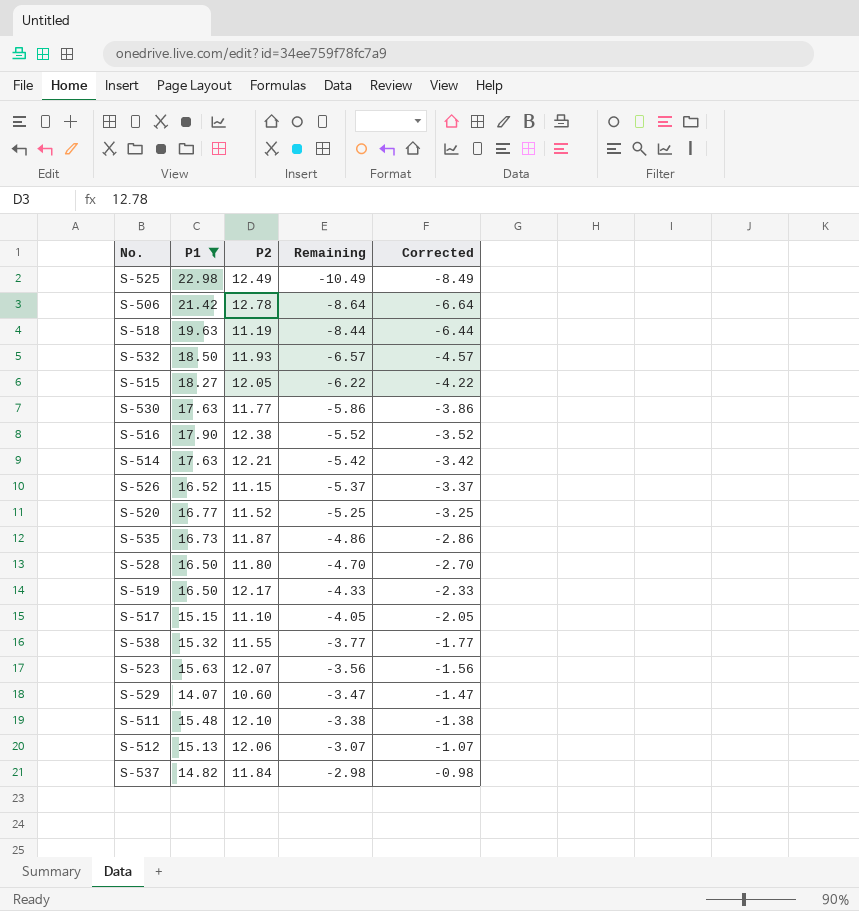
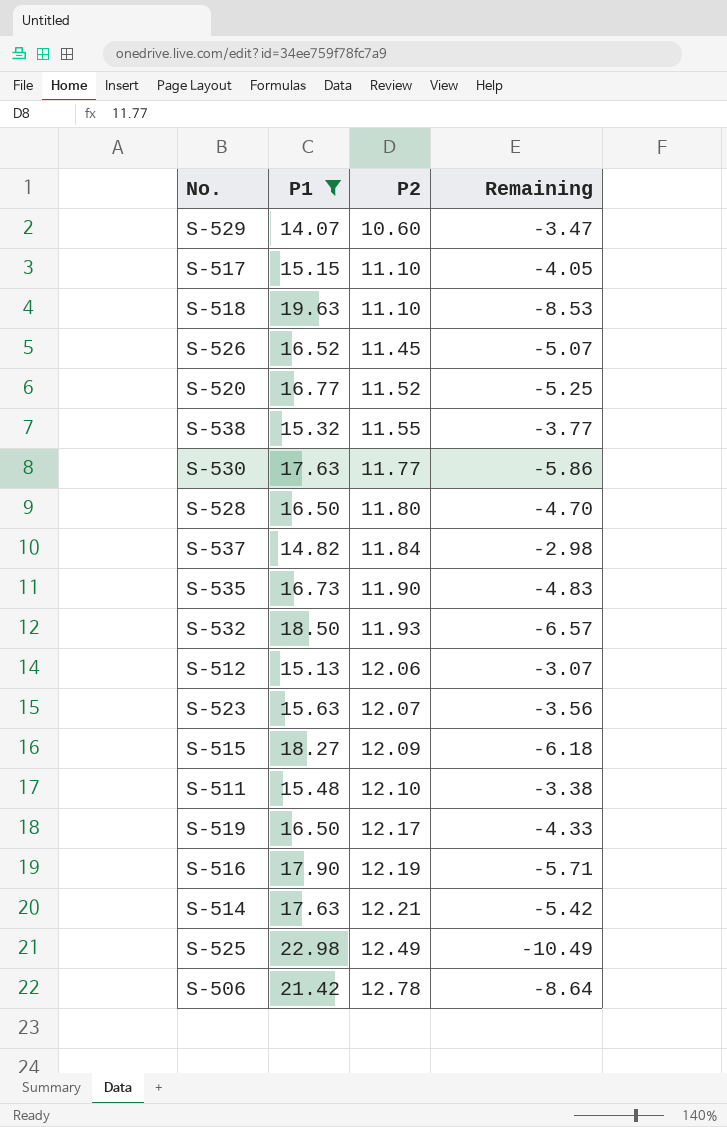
row order: Remaining ascending -> P2 ascending
column Corrected | formula: [Remaining] + 2 -> none
S-518 | P2: 11.19 -> 11.10
S-518 | Remaining: -8.44 -> -8.53
S-526 | P2: 11.15 -> 11.45
S-526 | Remaining: -5.37 -> -5.07
S-535 | P2: 11.87 -> 11.90
S-535 | Remaining: -4.86 -> -4.83
S-515 | P2: 12.05 -> 12.09
S-515 | Remaining: -6.22 -> -6.18
S-516 | P2: 12.38 -> 12.19
S-516 | Remaining: -5.52 -> -5.71

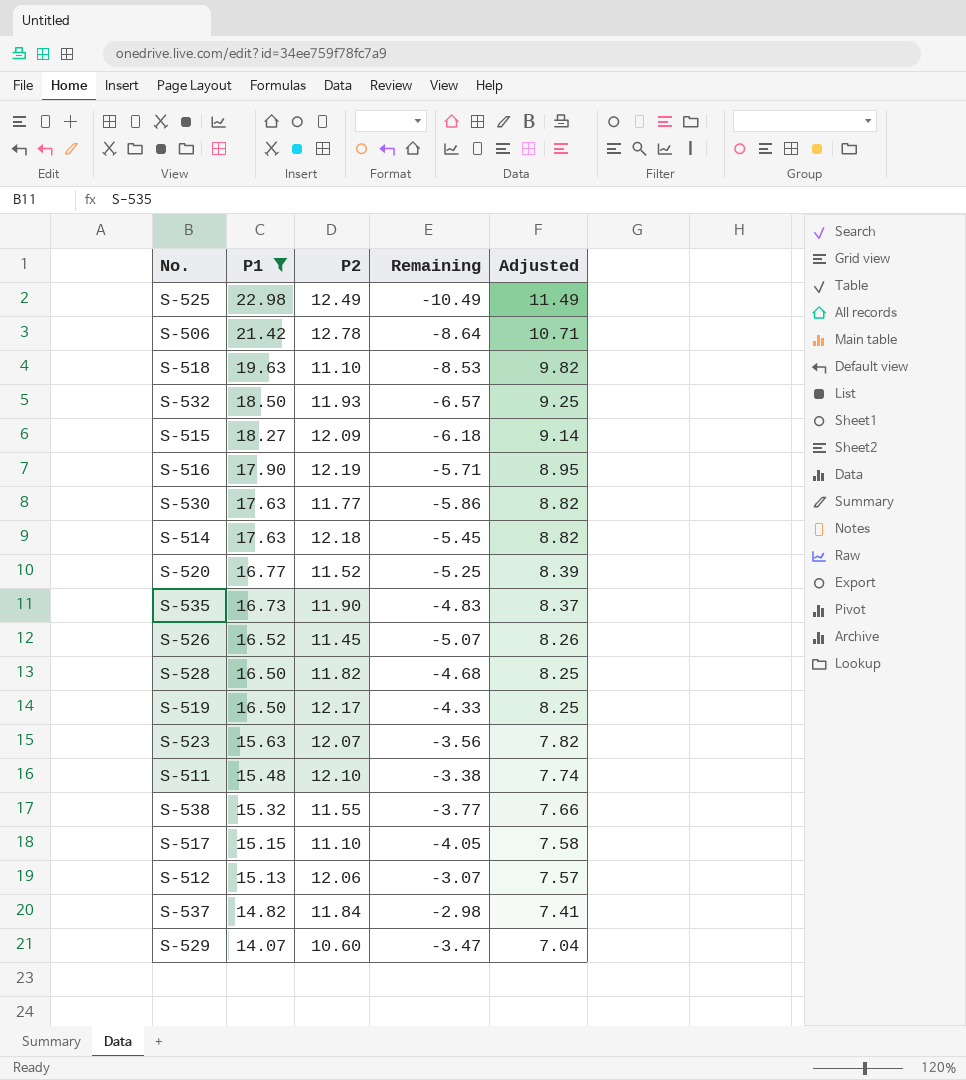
row order: P2 ascending -> P1 descending
column Adjusted | formula: none -> [P1] * 0.5
S-514 | P2: 12.21 -> 12.18
S-514 | Remaining: -5.42 -> -5.45
S-528 | P2: 11.80 -> 11.82
S-528 | Remaining: -4.70 -> -4.68

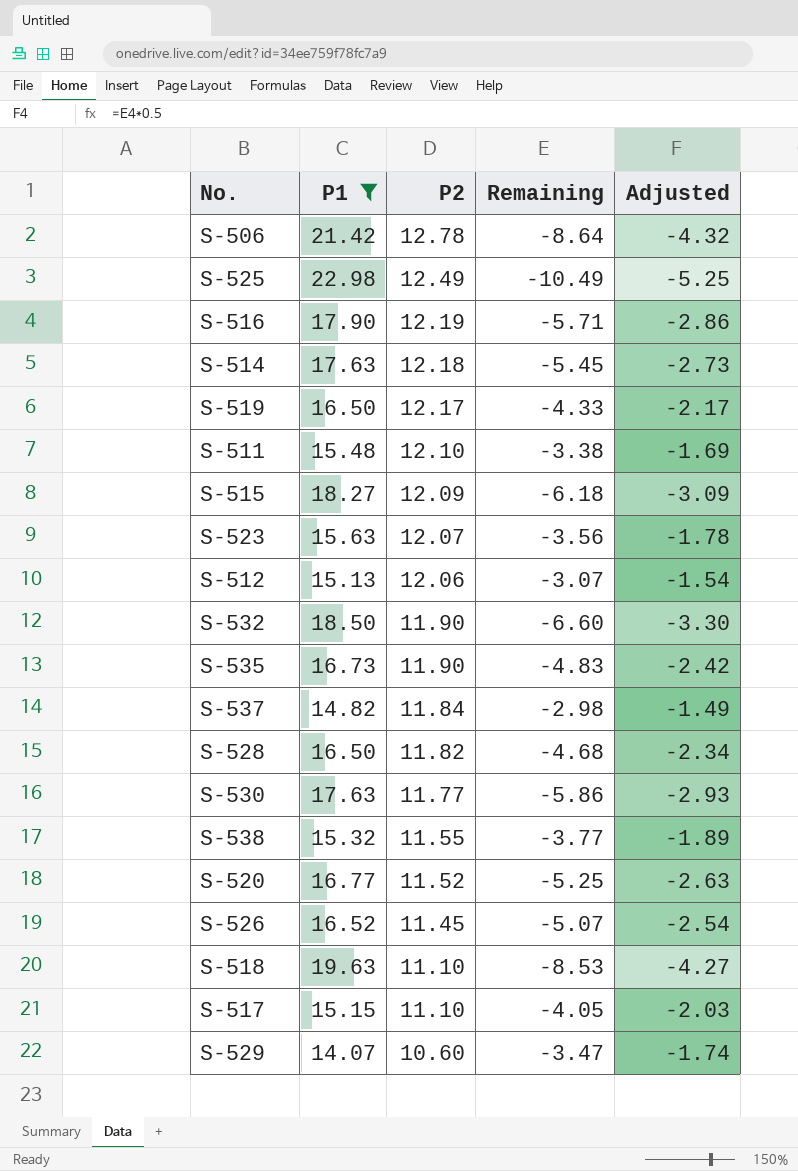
row order: P1 descending -> P2 descending
column Adjusted | formula: [P1] * 0.5 -> [Remaining] * 0.5
S-532 | P2: 11.93 -> 11.90
S-532 | Remaining: -6.57 -> -6.60

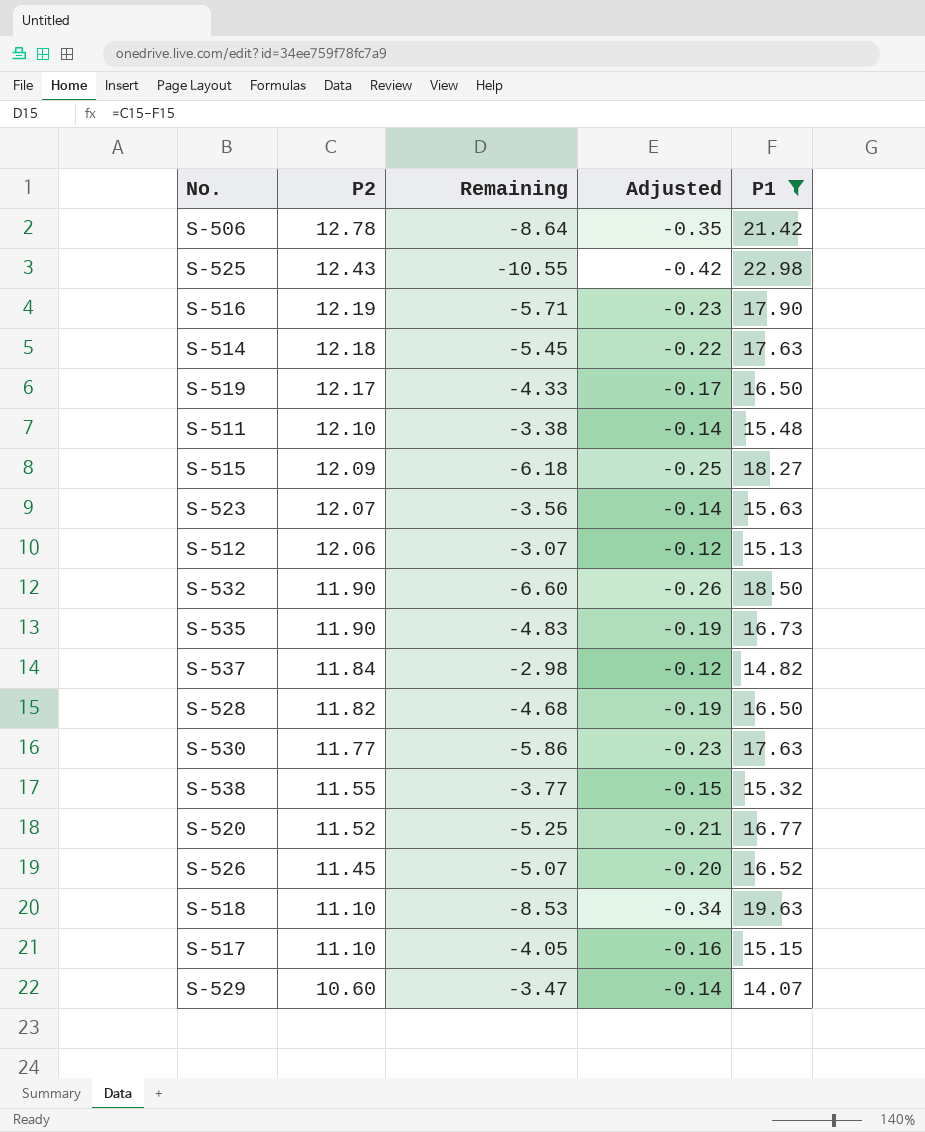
column Adjusted | formula: [Remaining] * 0.5 -> [Remaining] * 0.04
column P1 | position: 2 -> 5
S-525 | P2: 12.49 -> 12.43
S-525 | Remaining: -10.49 -> -10.55

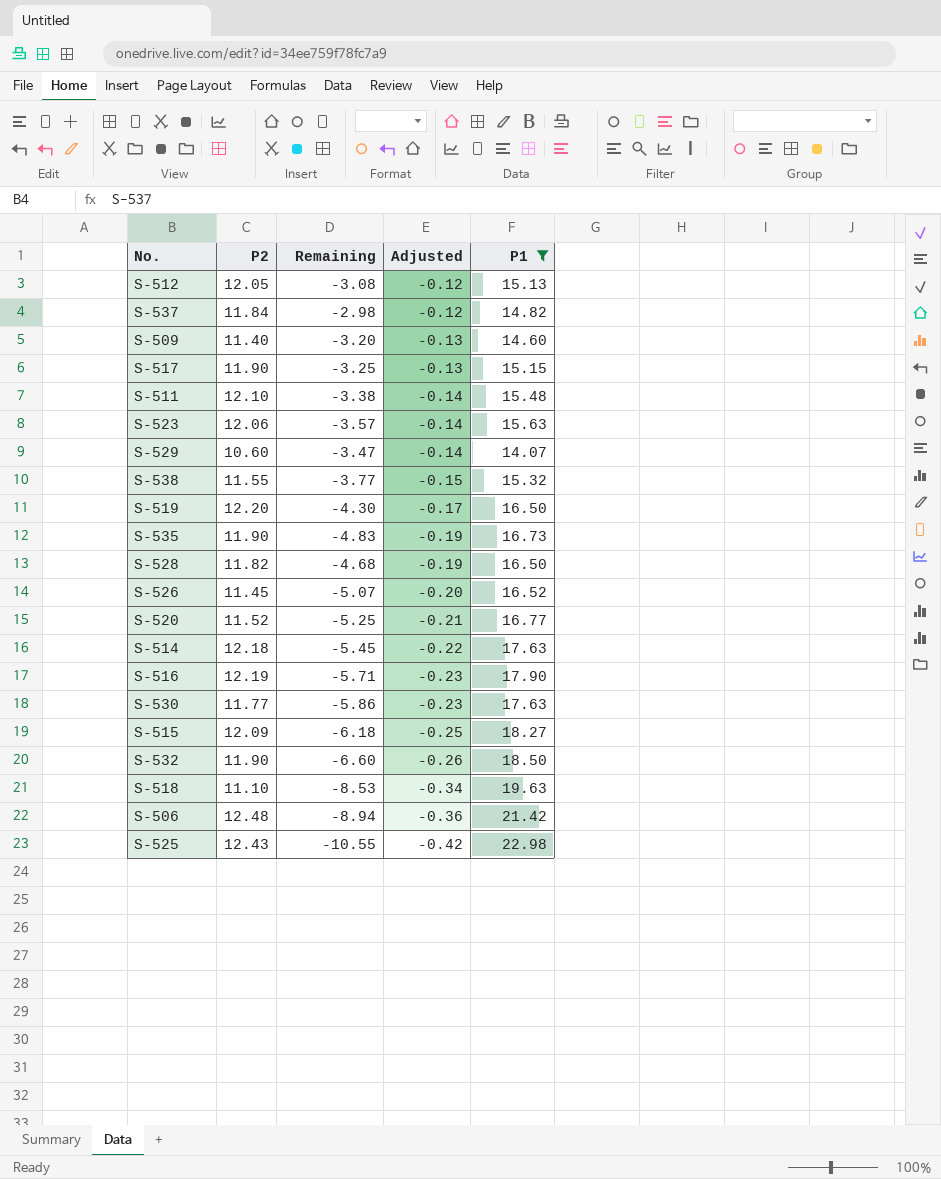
row order: P2 descending -> Adjusted descending
S-512 | P2: 12.06 -> 12.05
S-512 | Remaining: -3.07 -> -3.08
row S-509: none -> 11.40 | -3.20 | -0.13 | 14.60
S-517 | P2: 11.10 -> 11.90
S-517 | Remaining: -4.05 -> -3.25
S-517 | Adjusted: -0.16 -> -0.13
S-523 | P2: 12.07 -> 12.06
S-523 | Remaining: -3.56 -> -3.57
S-519 | P2: 12.17 -> 12.20
S-519 | Remaining: -4.33 -> -4.30
S-506 | P2: 12.78 -> 12.48
S-506 | Remaining: -8.64 -> -8.94
S-506 | Adjusted: -0.35 -> -0.36

